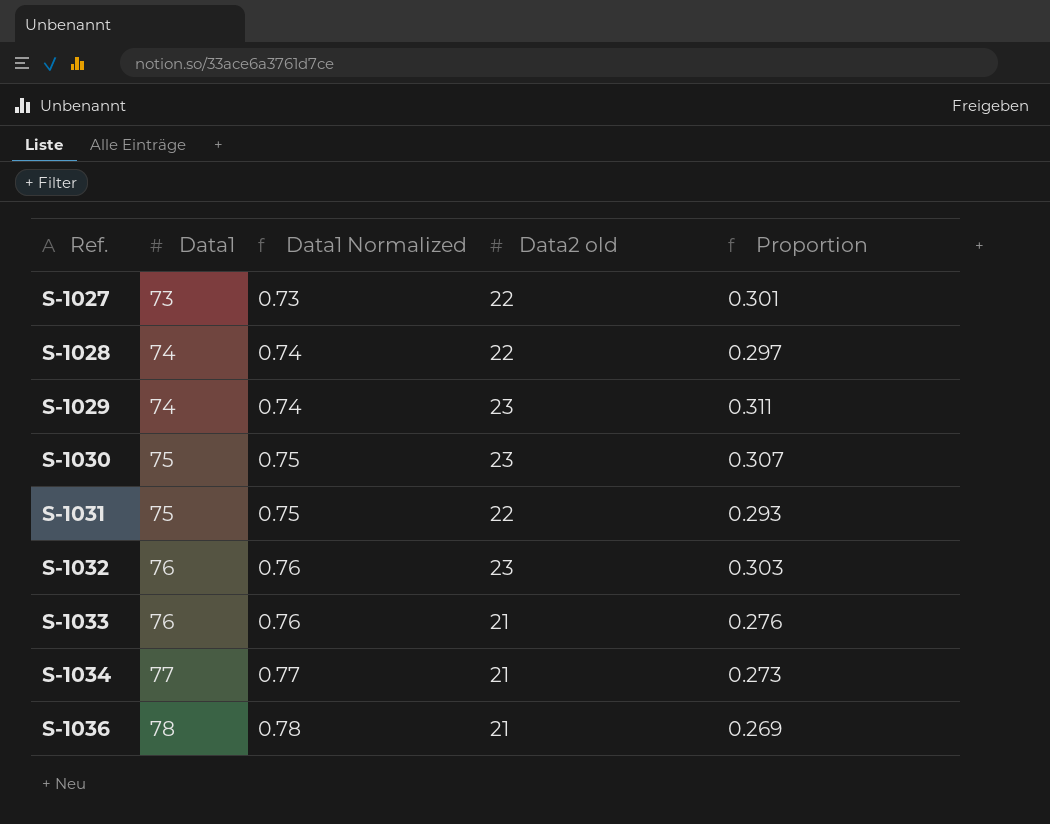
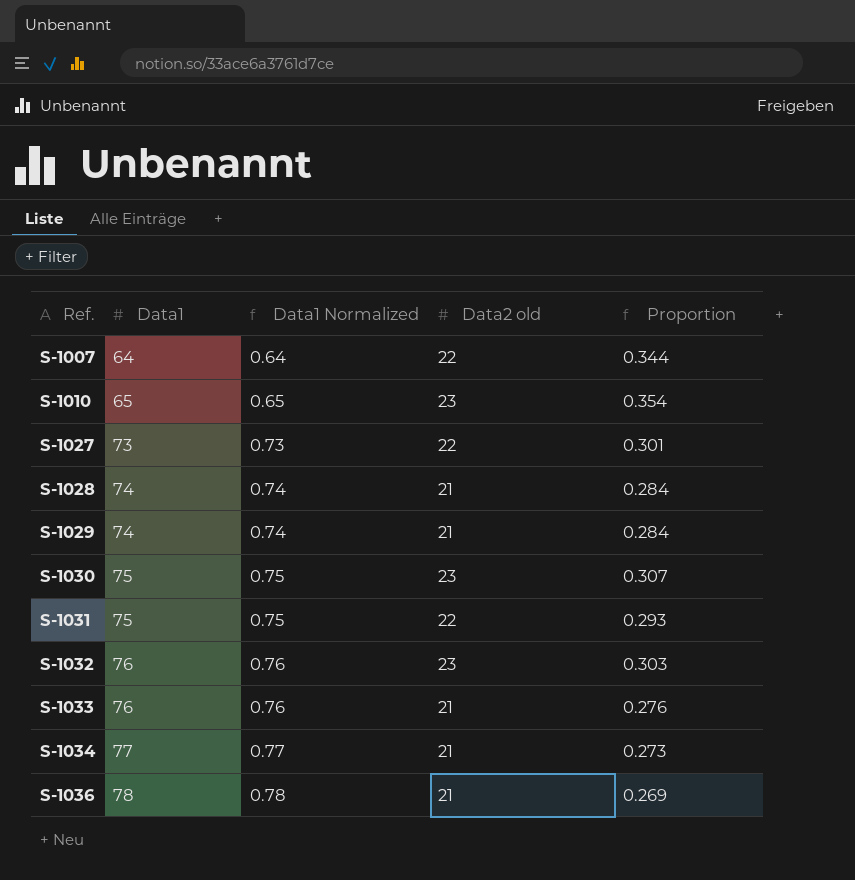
row S-1007: none -> 64 | 0.64 | 22 | 0.344
row S-1010: none -> 65 | 0.65 | 23 | 0.354
S-1028 | Data2 old: 22 -> 21
S-1028 | Proportion: 0.297 -> 0.284
S-1029 | Data2 old: 23 -> 21
S-1029 | Proportion: 0.311 -> 0.284

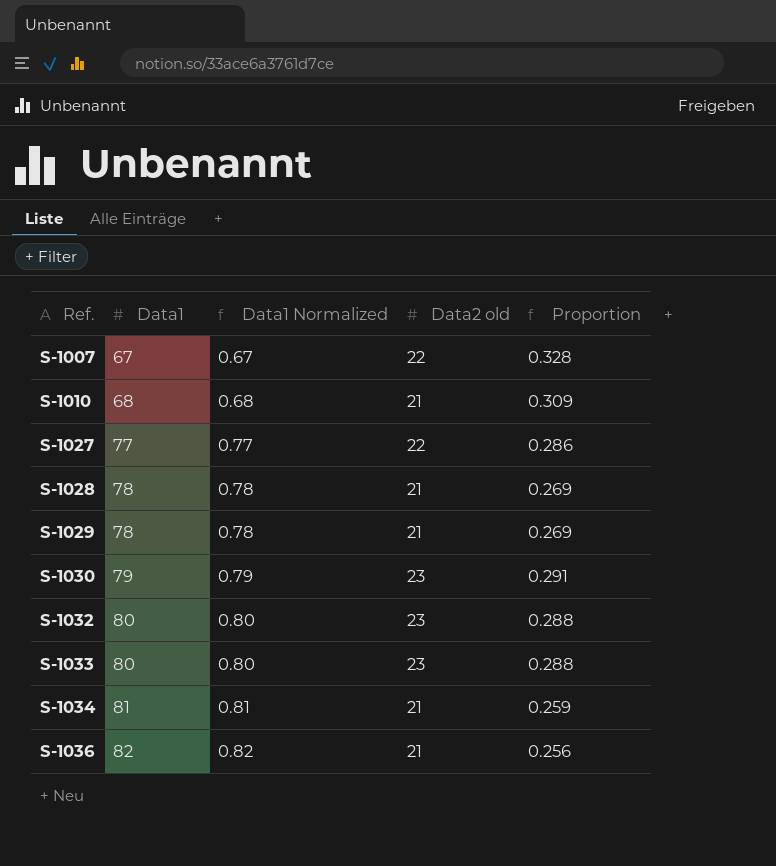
row S-1031: 75 | 0.75 | 22 | 0.293 -> none
S-1007 | Data1: 64 -> 67
S-1007 | Data1 Normalized: 0.64 -> 0.67
S-1007 | Proportion: 0.344 -> 0.328
S-1010 | Data1: 65 -> 68
S-1010 | Data1 Normalized: 0.65 -> 0.68
S-1010 | Data2 old: 23 -> 21
S-1010 | Proportion: 0.354 -> 0.309
S-1027 | Data1: 73 -> 77
S-1027 | Data1 Normalized: 0.73 -> 0.77
S-1027 | Proportion: 0.301 -> 0.286
S-1028 | Data1: 74 -> 78
S-1028 | Data1 Normalized: 0.74 -> 0.78
S-1028 | Proportion: 0.284 -> 0.269
S-1029 | Data1: 74 -> 78
S-1029 | Data1 Normalized: 0.74 -> 0.78
S-1029 | Proportion: 0.284 -> 0.269
S-1030 | Data1: 75 -> 79
S-1030 | Data1 Normalized: 0.75 -> 0.79
S-1030 | Proportion: 0.307 -> 0.291
S-1032 | Data1: 76 -> 80
S-1032 | Data1 Normalized: 0.76 -> 0.80
S-1032 | Proportion: 0.303 -> 0.288
S-1033 | Data1: 76 -> 80
S-1033 | Data1 Normalized: 0.76 -> 0.80
S-1033 | Data2 old: 21 -> 23
S-1033 | Proportion: 0.276 -> 0.288
S-1034 | Data1: 77 -> 81
S-1034 | Data1 Normalized: 0.77 -> 0.81
S-1034 | Proportion: 0.273 -> 0.259
S-1036 | Data1: 78 -> 82
S-1036 | Data1 Normalized: 0.78 -> 0.82
S-1036 | Proportion: 0.269 -> 0.256

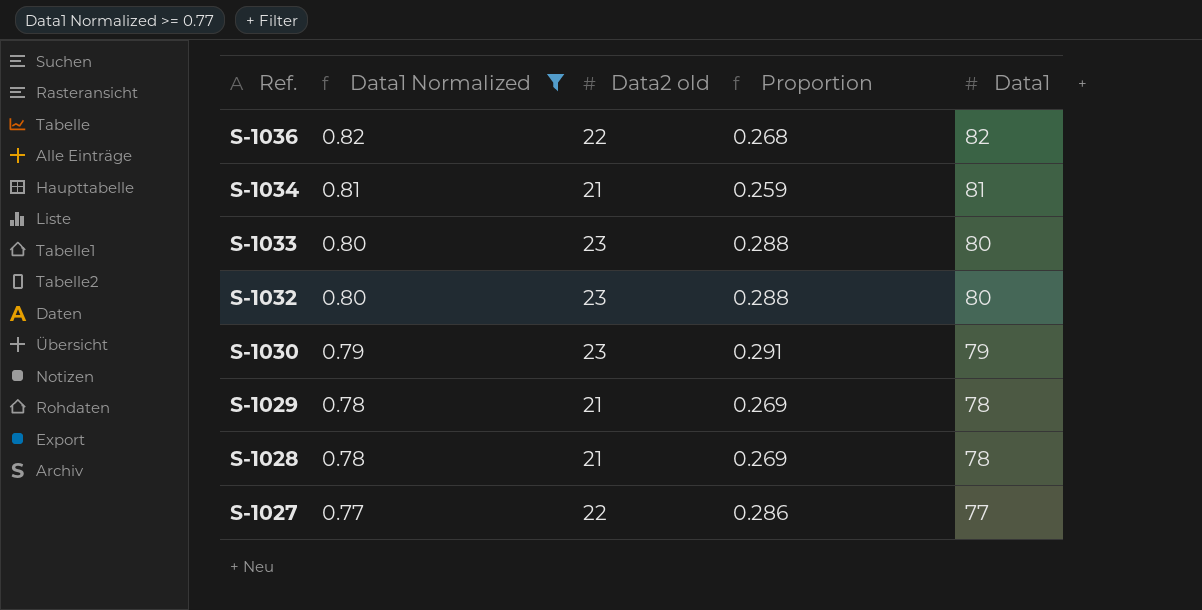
filter: none -> Data1 Normalized >= 0.77
row order: Ref. ascending -> Ref. descending
column Data1 | position: 2 -> 5
S-1036 | Data2 old: 21 -> 22
S-1036 | Proportion: 0.256 -> 0.268

